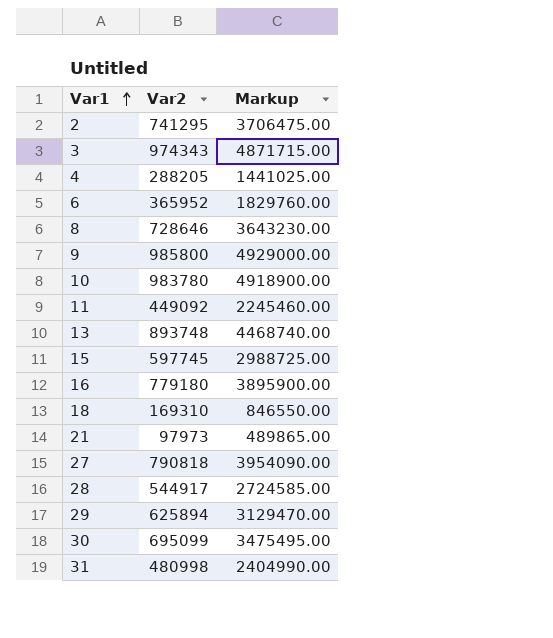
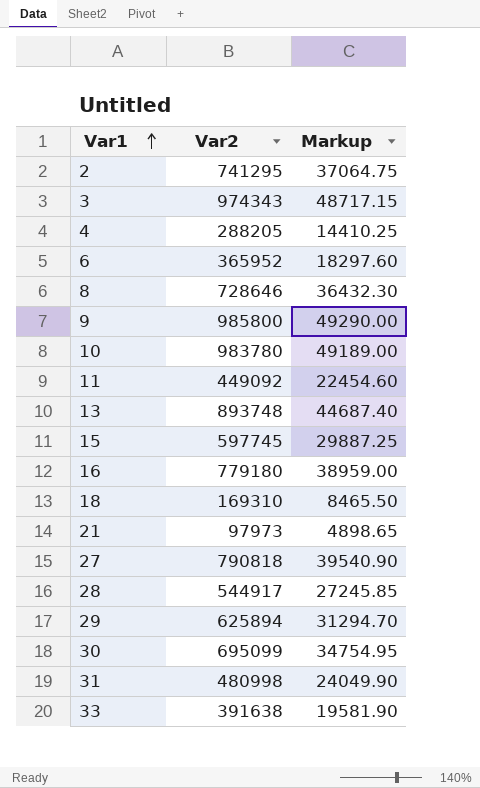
column Markup | formula: [Var2] * 5 -> [Var2] * 0.05
row 33: none -> 391638 | 19581.90

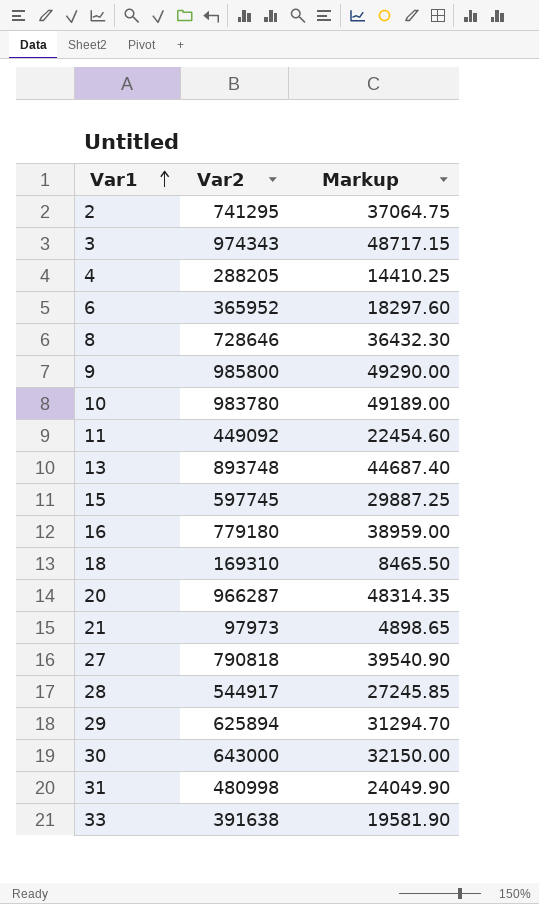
row 20: none -> 966287 | 48314.35
30 | Var2: 695099 -> 643000
30 | Markup: 34754.95 -> 32150.00

